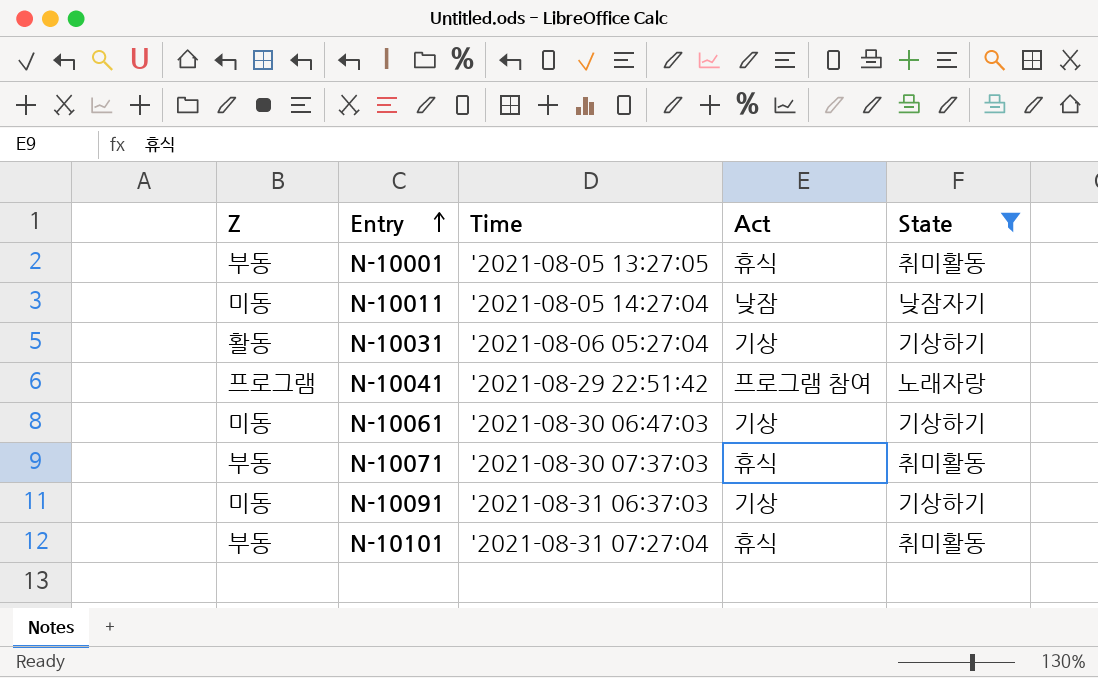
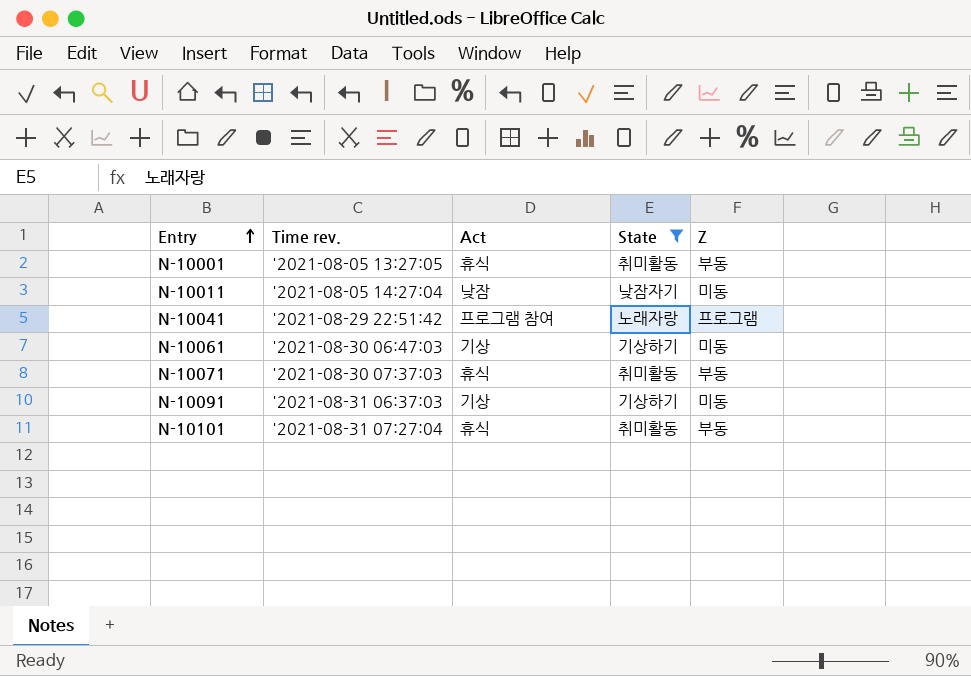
column name: Time -> Time rev.
column Z | position: 1 -> 5
row N-10031: 활동 | '2021-08-06 05:27:04 | 기상 | 기상하기 -> none

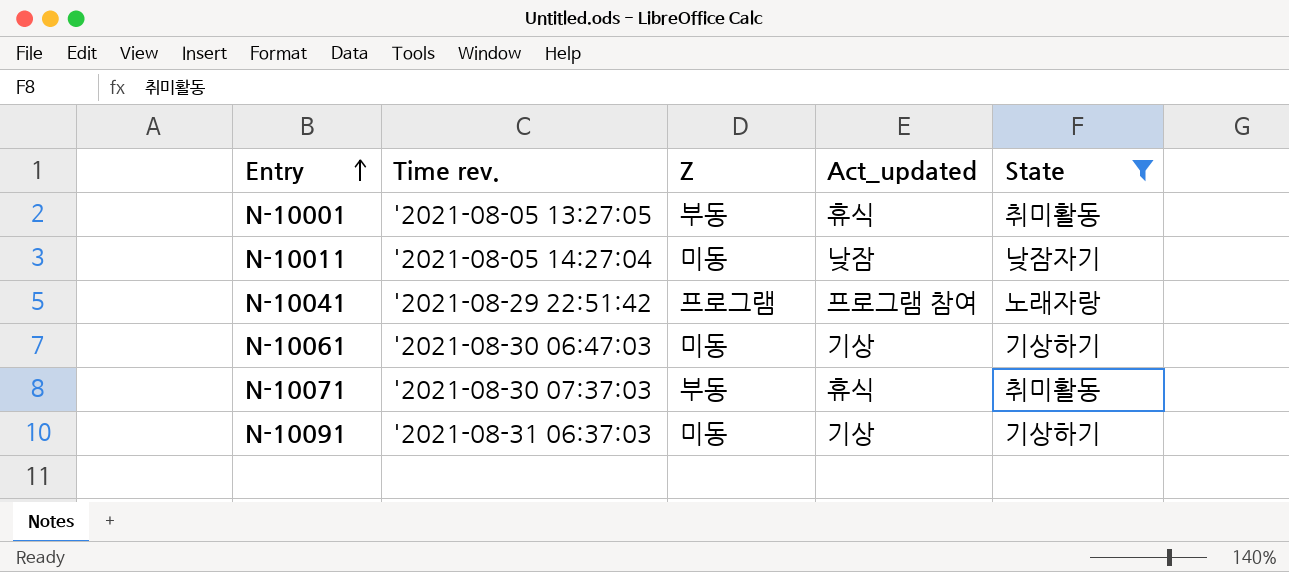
column Z | position: 5 -> 3
column name: Act -> Act_updated
row N-10101: '2021-08-31 07:27:04 | 휴식 | 취미활동 | 부동 -> none

